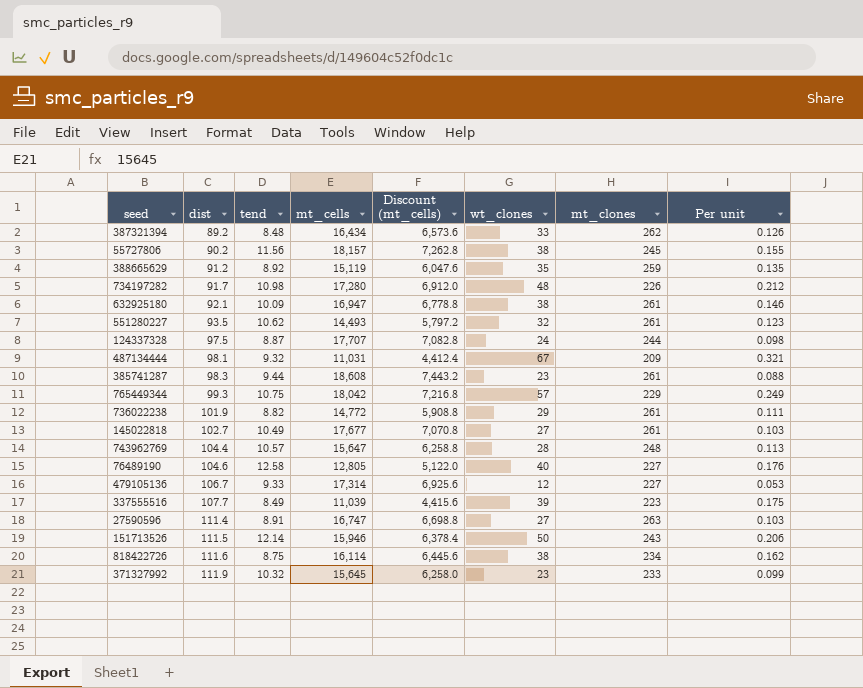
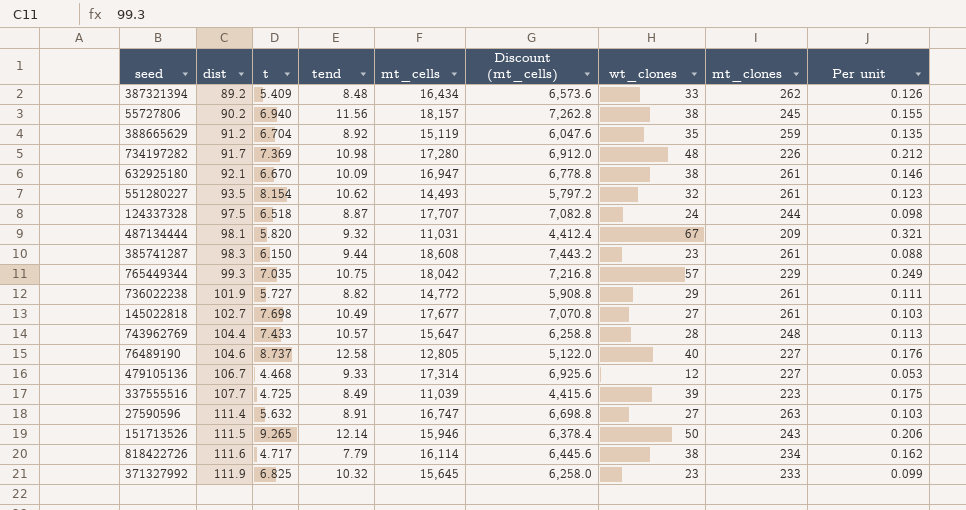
column t | position: none -> 3
818422726 | tend: 8.75 -> 7.79

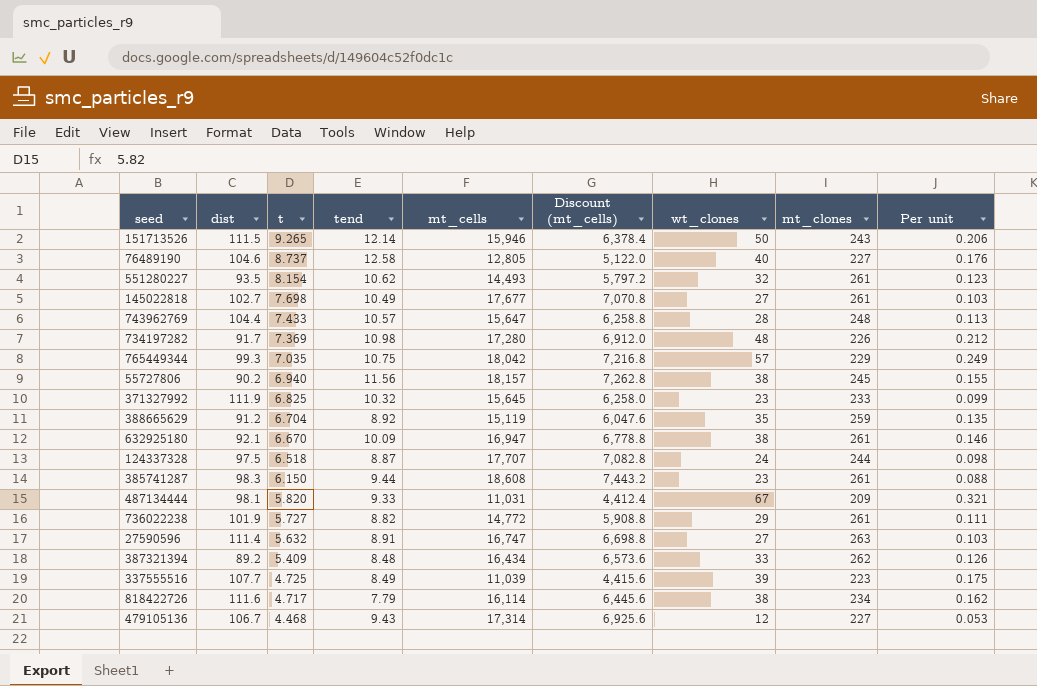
row order: dist ascending -> t descending
487134444 | tend: 9.32 -> 9.33
479105136 | tend: 9.33 -> 9.43

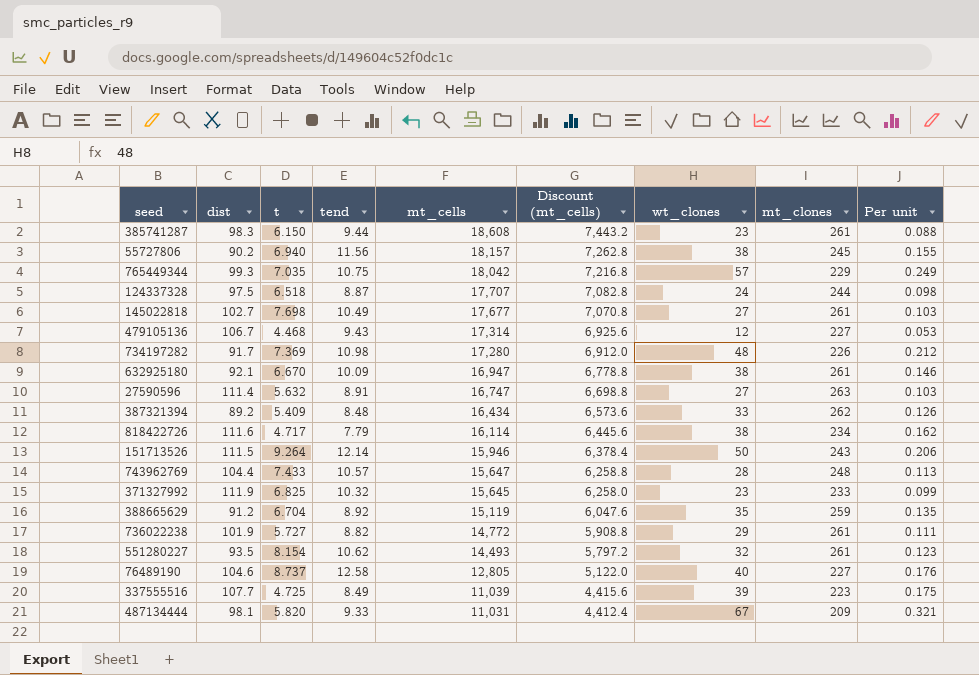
row order: t descending -> mt_cells descending
151713526 | t: 9.265 -> 9.264

